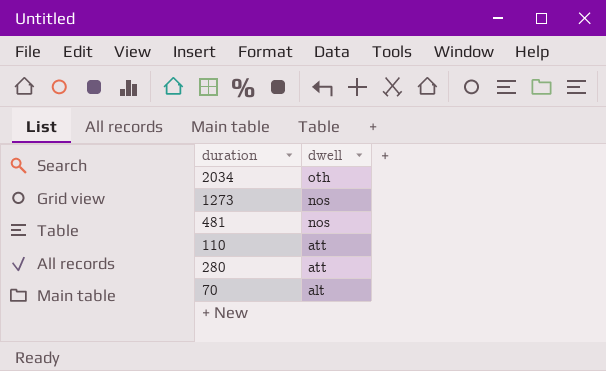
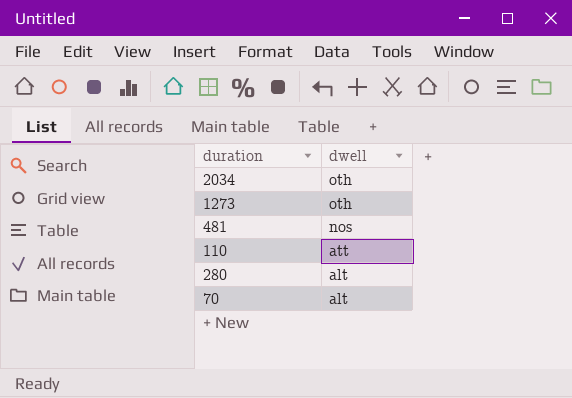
1273 | dwell: nos -> oth
280 | dwell: att -> alt

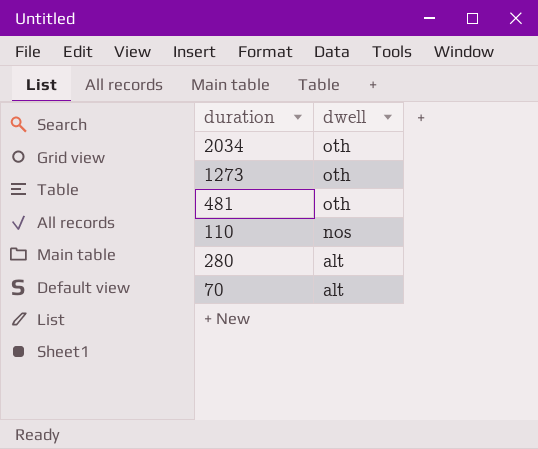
481 | dwell: nos -> oth
110 | dwell: att -> nos

